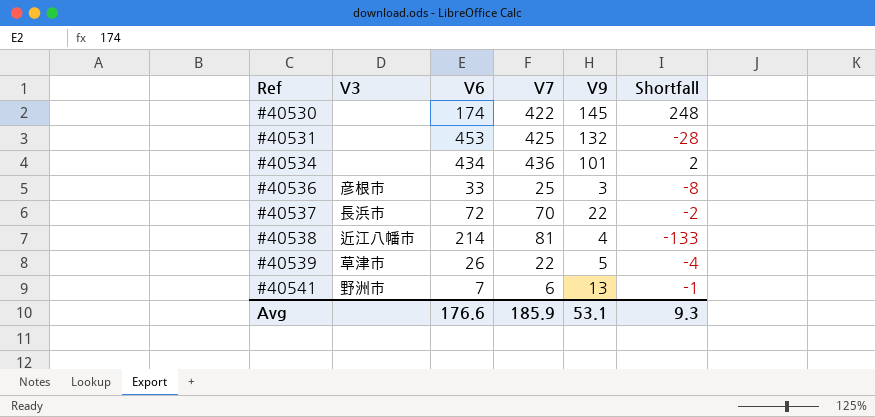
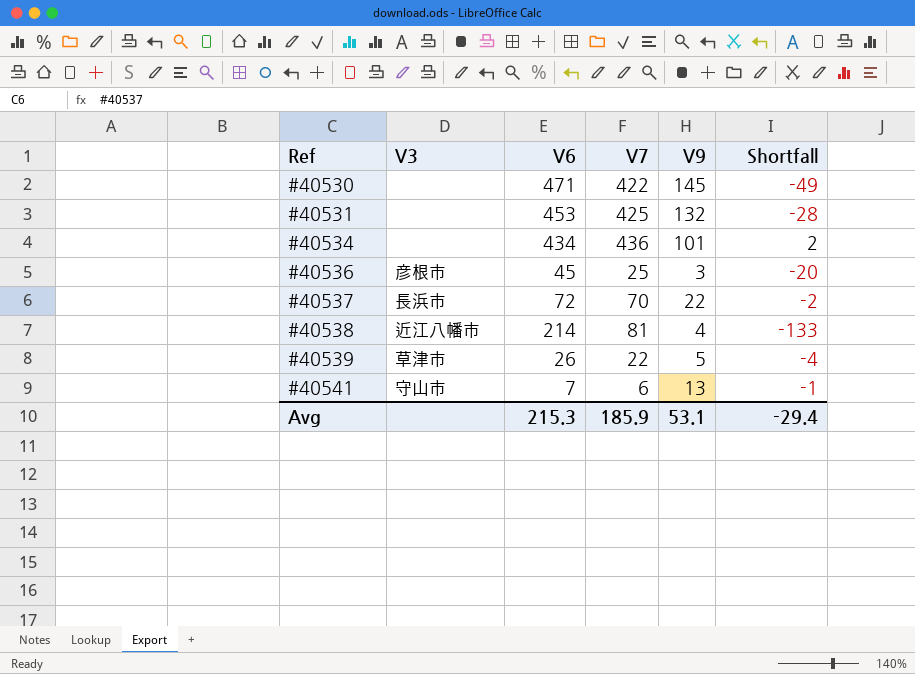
#40530 | V6: 174 -> 471
#40530 | Shortfall: 248 -> -49
#40536 | V6: 33 -> 45
#40536 | Shortfall: -8 -> -20
#40541 | V3: 野洲市 -> 守山市
Avg | V6: 176.6 -> 215.3
Avg | Shortfall: 9.3 -> -29.4

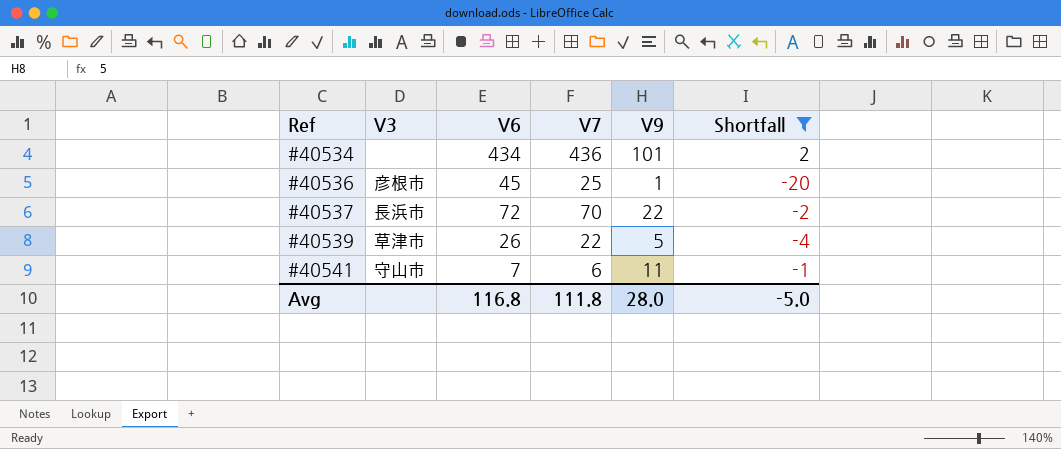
filter: none -> Shortfall >= -20
#40536 | V9: 3 -> 1
#40541 | V9: 13 -> 11
Avg | V6: 215.3 -> 116.8
Avg | V7: 185.9 -> 111.8
Avg | V9: 53.1 -> 28.0
Avg | Shortfall: -29.4 -> -5.0

